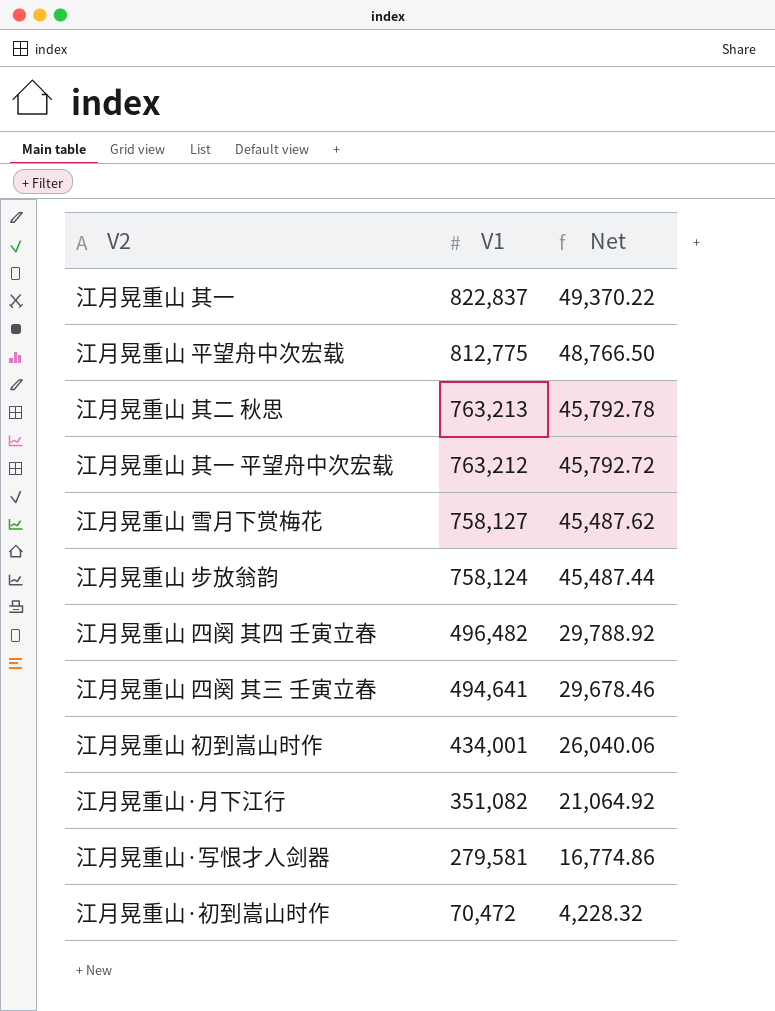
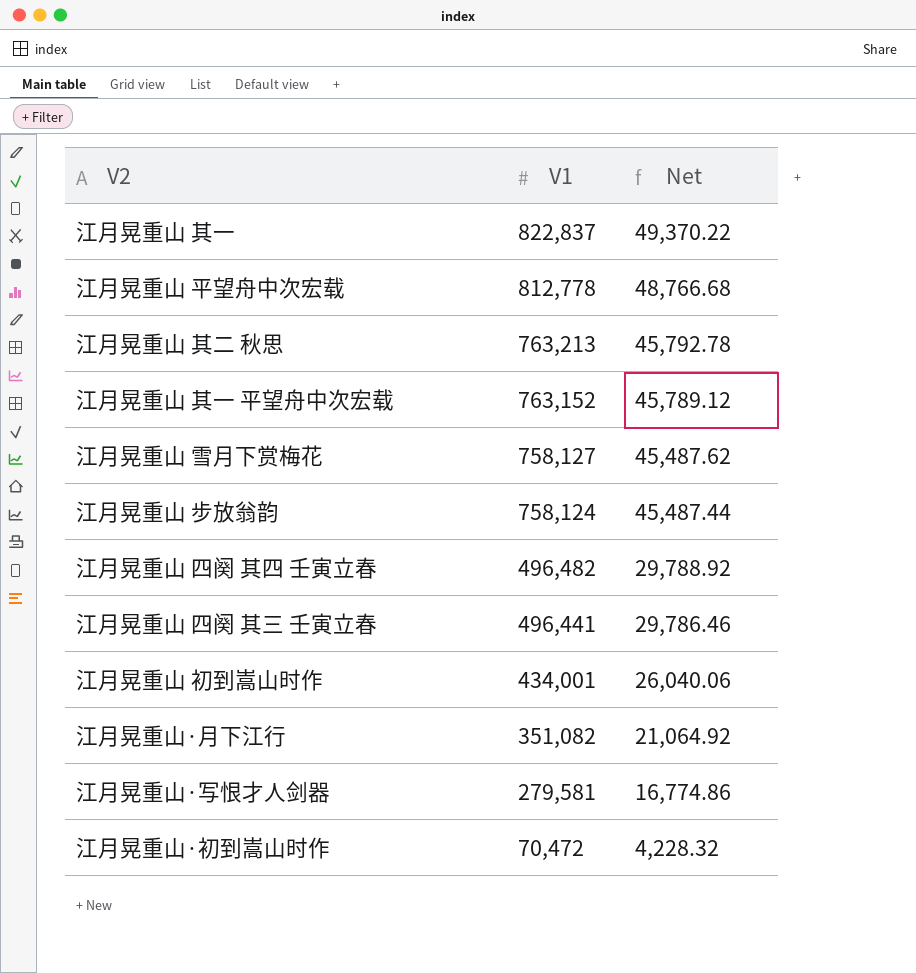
江月晃重山 平望舟中次宏载 | V1: 812,775 -> 812,778
江月晃重山 平望舟中次宏载 | Net: 48,766.50 -> 48,766.68
江月晃重山 其一 平望舟中次宏载 | V1: 763,212 -> 763,152
江月晃重山 其一 平望舟中次宏载 | Net: 45,792.72 -> 45,789.12
江月晃重山 四阕 其三 壬寅立春 | V1: 494,641 -> 496,441
江月晃重山 四阕 其三 壬寅立春 | Net: 29,678.46 -> 29,786.46

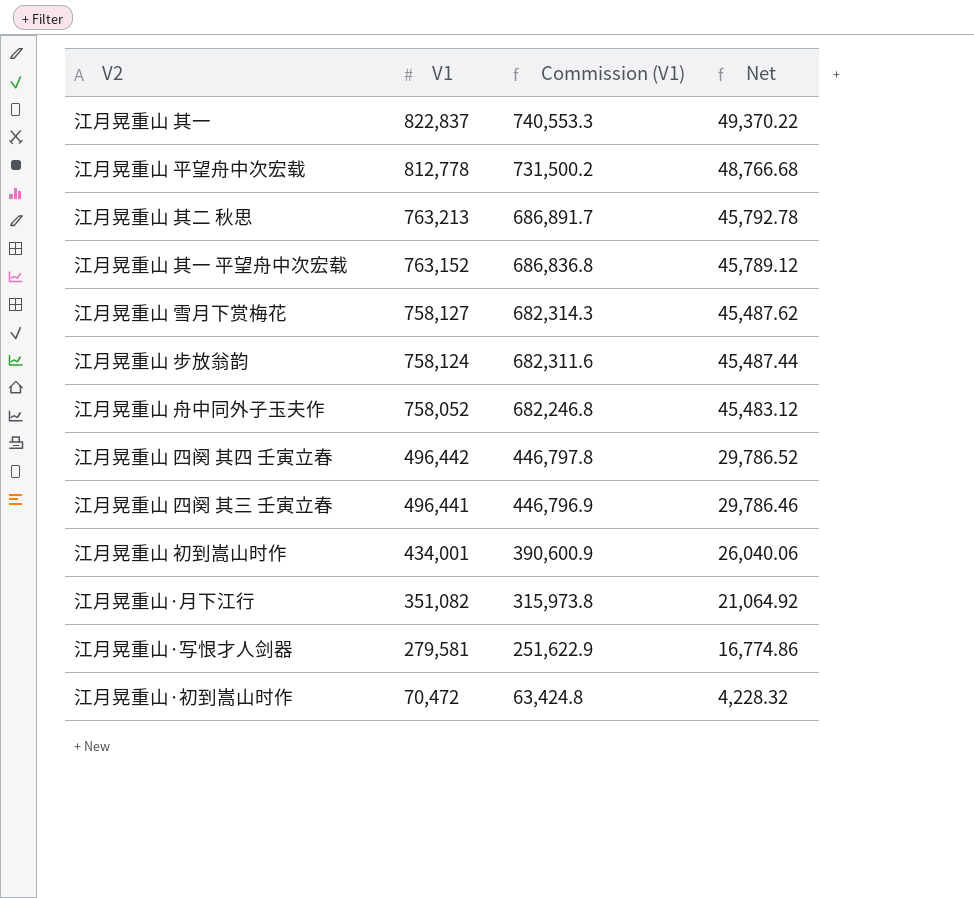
column Commission (V1) | formula: none -> [V1] * 0.9
row 江月晃重山 舟中同外子玉夫作: none -> 758,052 | 682,246.8 | 45,483.12
江月晃重山 四阕 其四 壬寅立春 | V1: 496,482 -> 496,442
江月晃重山 四阕 其四 壬寅立春 | Net: 29,788.92 -> 29,786.52

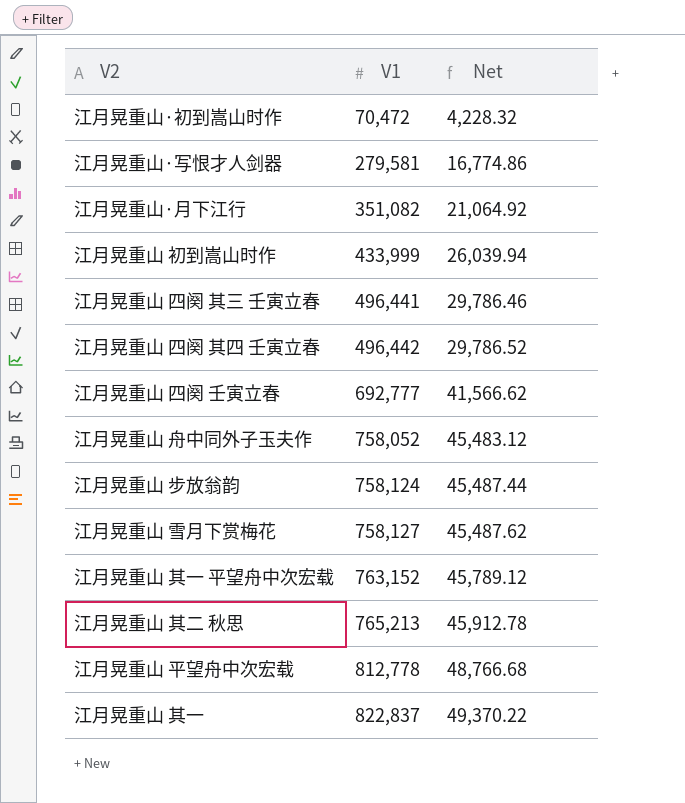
row order: V1 descending -> V1 ascending
column Commission (V1) | formula: [V1] * 0.9 -> none
江月晃重山 初到嵩山时作 | V1: 434,001 -> 433,999
江月晃重山 初到嵩山时作 | Net: 26,040.06 -> 26,039.94
row 江月晃重山 四阕 壬寅立春: none -> 692,777 | 41,566.62
江月晃重山 其二 秋思 | V1: 763,213 -> 765,213
江月晃重山 其二 秋思 | Net: 45,792.78 -> 45,912.78

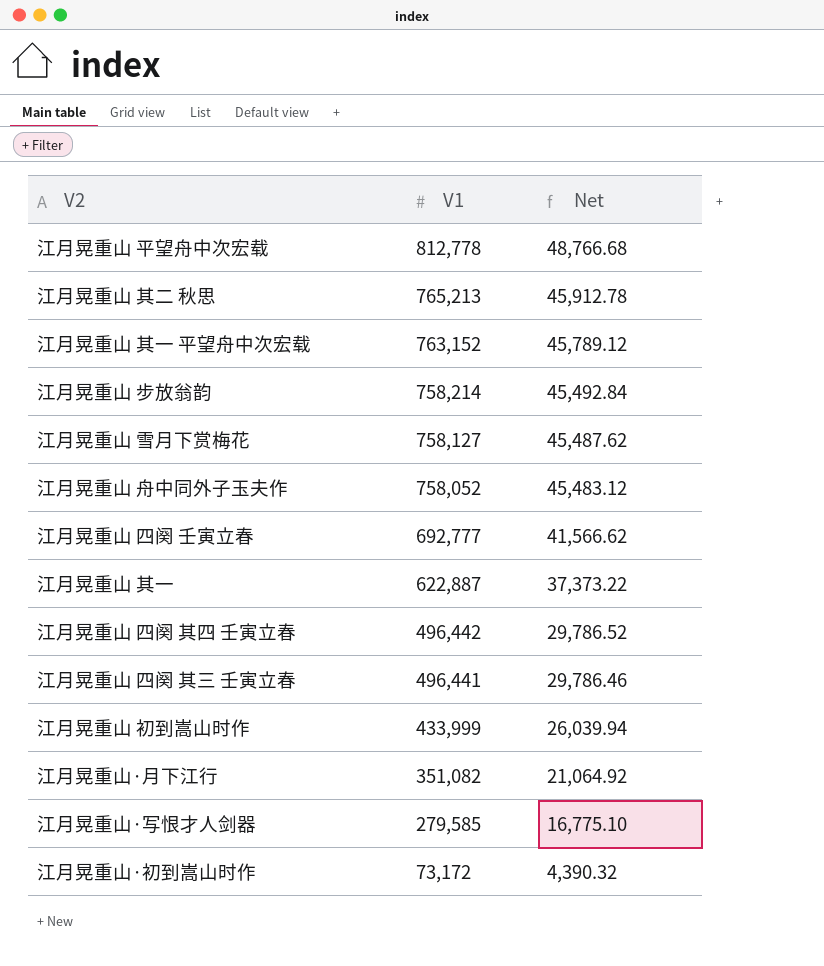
row order: V1 ascending -> V1 descending
江月晃重山 步放翁韵 | V1: 758,124 -> 758,214
江月晃重山 步放翁韵 | Net: 45,487.44 -> 45,492.84
江月晃重山 其一 | V1: 822,837 -> 622,887
江月晃重山 其一 | Net: 49,370.22 -> 37,373.22
江月晃重山·写恨才人剑器 | V1: 279,581 -> 279,585
江月晃重山·写恨才人剑器 | Net: 16,774.86 -> 16,775.10
江月晃重山·初到嵩山时作 | V1: 70,472 -> 73,172
江月晃重山·初到嵩山时作 | Net: 4,228.32 -> 4,390.32

